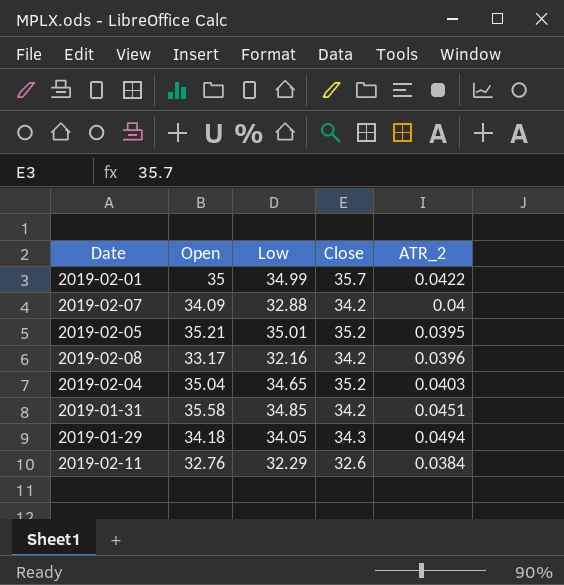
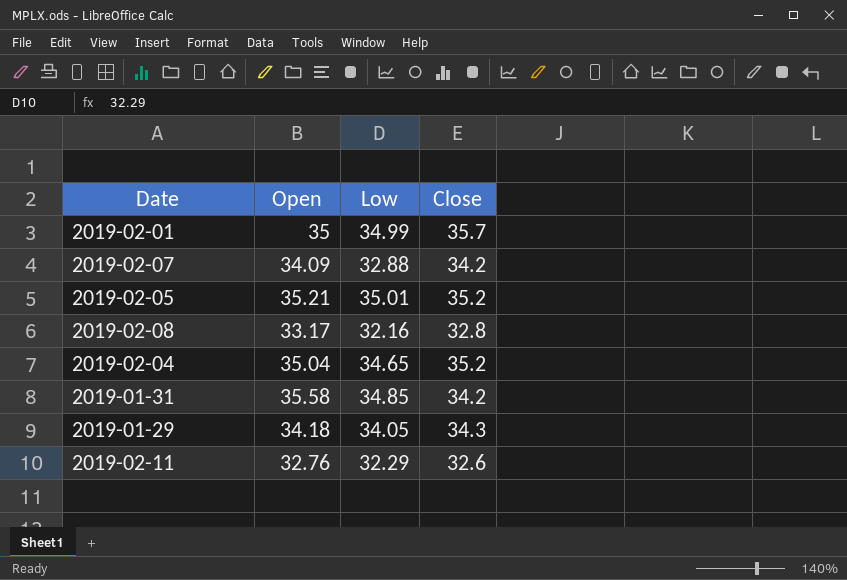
column ATR_2 | position: 5 -> none
2019-02-08 | Close: 34.2 -> 32.8

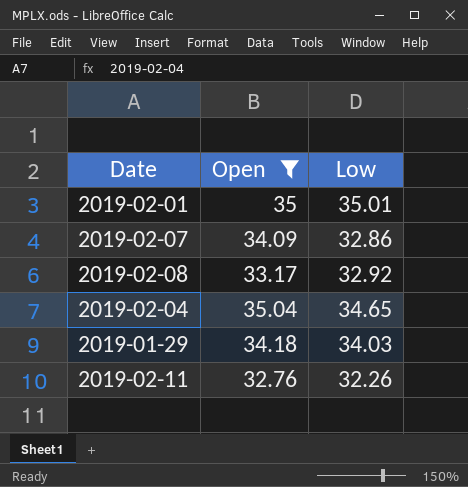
filter: none -> Open <= 35.04
column Close | position: 4 -> none
2019-02-01 | Low: 34.99 -> 35.01
2019-02-07 | Low: 32.88 -> 32.86
2019-02-08 | Low: 32.16 -> 32.92
2019-01-29 | Low: 34.05 -> 34.03
2019-02-11 | Low: 32.29 -> 32.26

